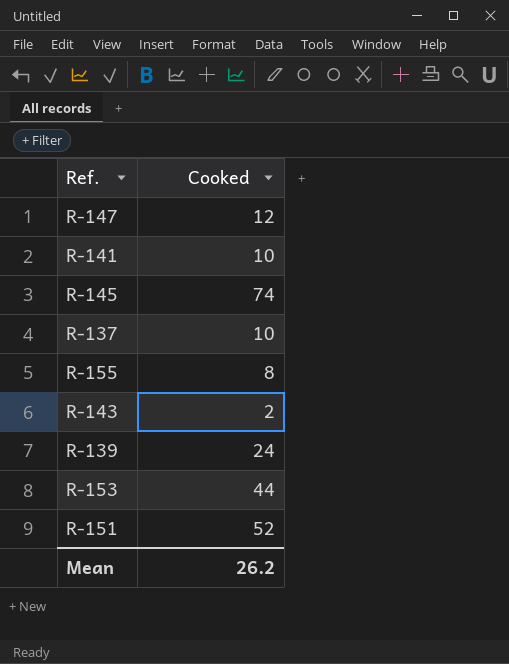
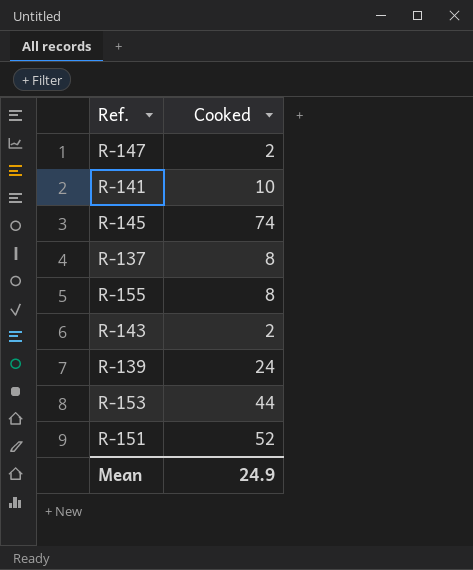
R-147 | Cooked: 12 -> 2
R-137 | Cooked: 10 -> 8
Mean | Cooked: 26.2 -> 24.9

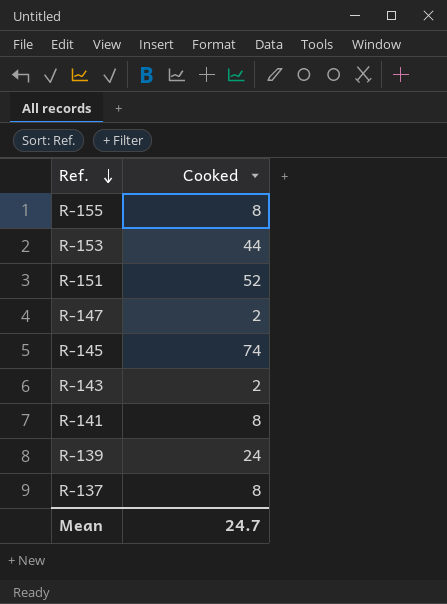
row order: none -> Ref. descending
R-141 | Cooked: 10 -> 8
Mean | Cooked: 24.9 -> 24.7

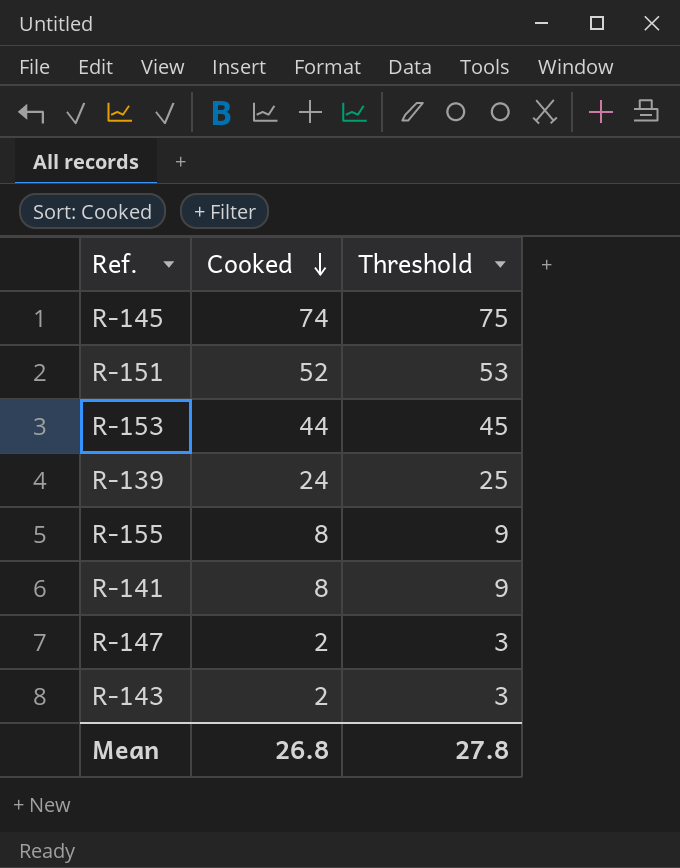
row order: Ref. descending -> Cooked descending
column Threshold | formula: none -> [Cooked] + 1
row R-137: 8 -> none
Mean | Cooked: 24.7 -> 26.8

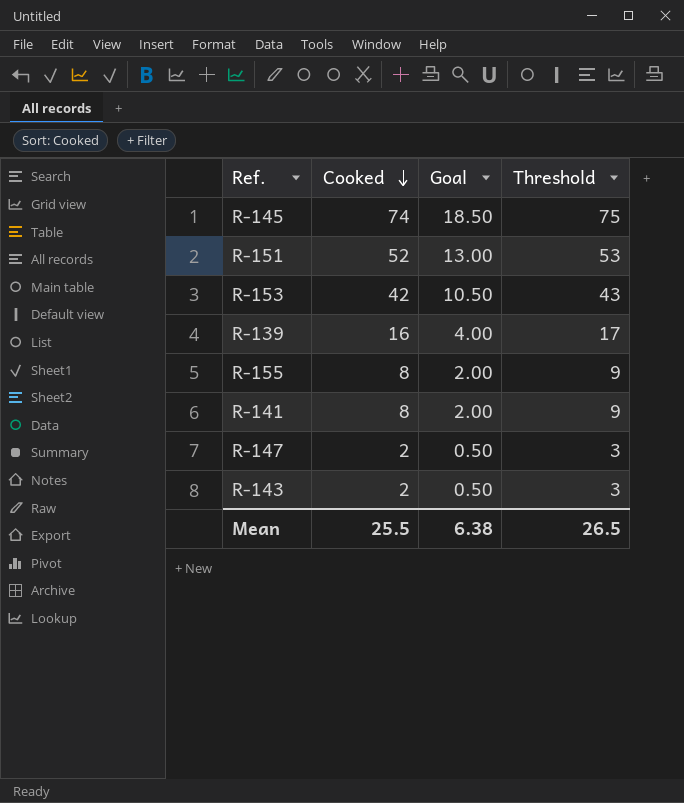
column Goal | formula: none -> [Cooked] * 0.25
R-153 | Cooked: 44 -> 42
R-153 | Threshold: 45 -> 43
R-139 | Cooked: 24 -> 16
R-139 | Threshold: 25 -> 17
Mean | Cooked: 26.8 -> 25.5
Mean | Threshold: 27.8 -> 26.5

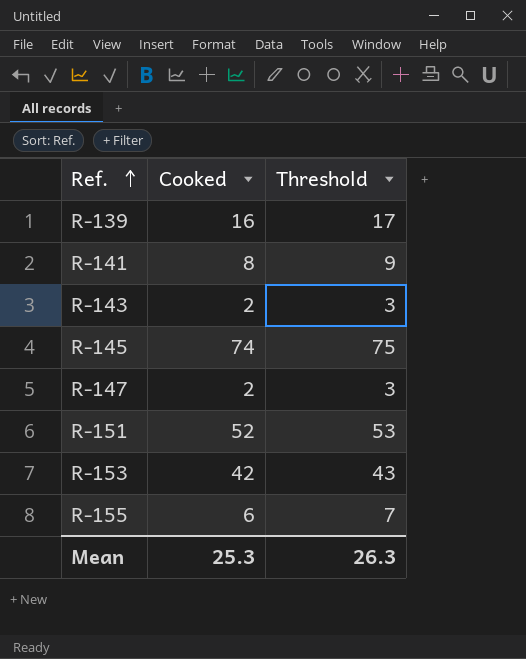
row order: Cooked descending -> Ref. ascending
column Goal | formula: [Cooked] * 0.25 -> none
R-155 | Cooked: 8 -> 6
R-155 | Threshold: 9 -> 7
Mean | Cooked: 25.5 -> 25.3
Mean | Threshold: 26.5 -> 26.3

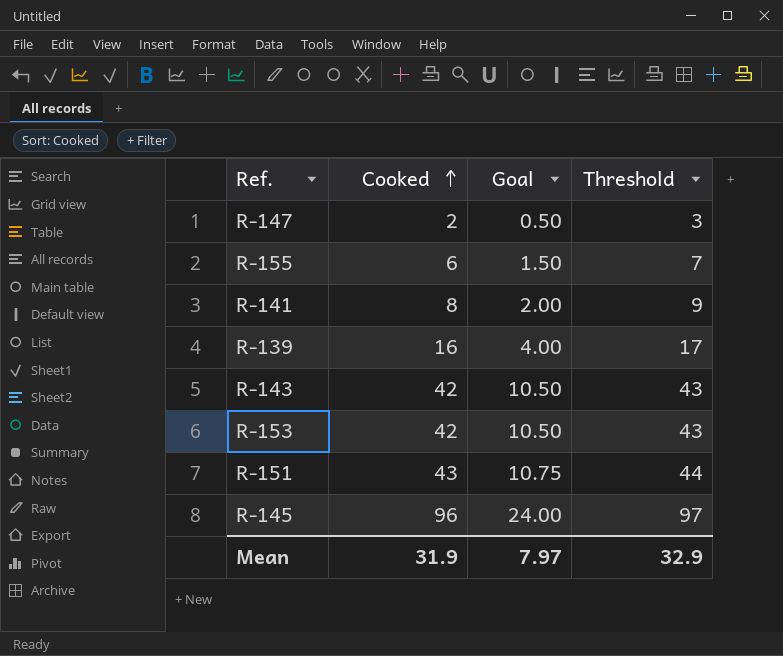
row order: Ref. ascending -> Cooked ascending
column Goal | formula: none -> [Cooked] * 0.25
R-143 | Cooked: 2 -> 42
R-143 | Threshold: 3 -> 43
R-151 | Cooked: 52 -> 43
R-151 | Threshold: 53 -> 44
R-145 | Cooked: 74 -> 96
R-145 | Threshold: 75 -> 97
Mean | Cooked: 25.3 -> 31.9
Mean | Threshold: 26.3 -> 32.9

